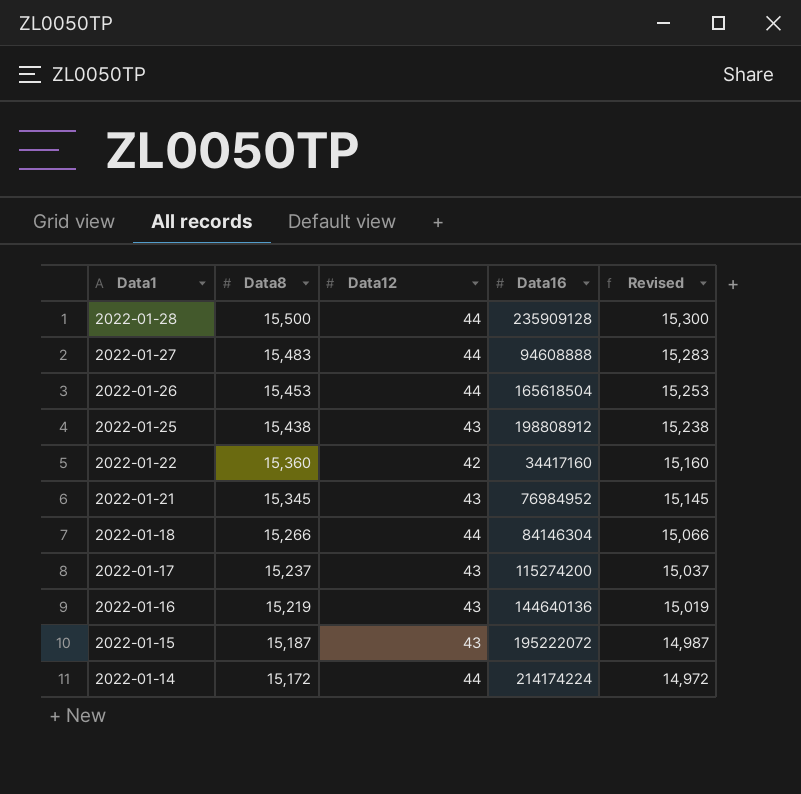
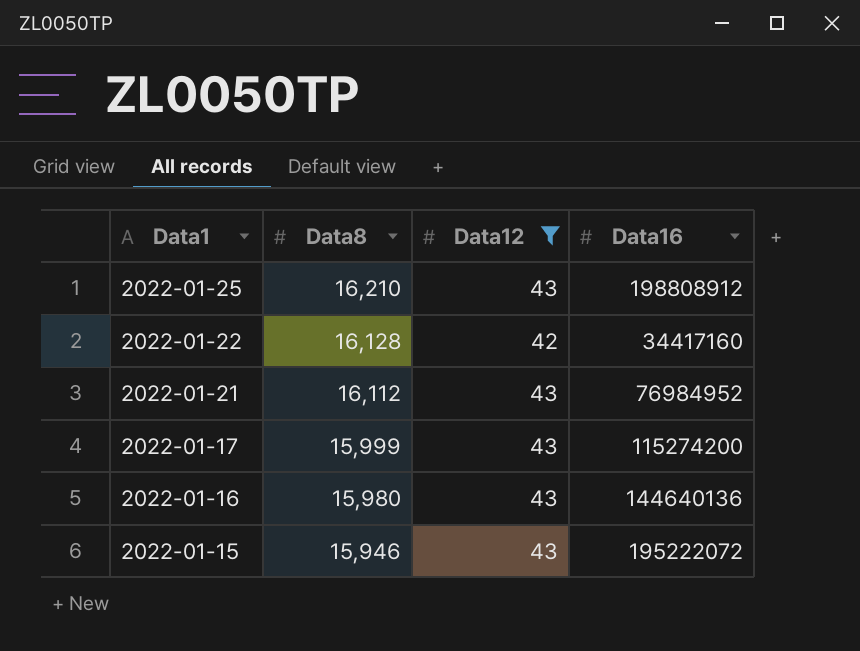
filter: none -> Data12 != 44
column Revised | formula: [Data8] - 200 -> none
2022-01-25 | Data8: 15,438 -> 16,210
2022-01-22 | Data8: 15,360 -> 16,128
2022-01-21 | Data8: 15,345 -> 16,112
2022-01-17 | Data8: 15,237 -> 15,999
2022-01-16 | Data8: 15,219 -> 15,980
2022-01-15 | Data8: 15,187 -> 15,946

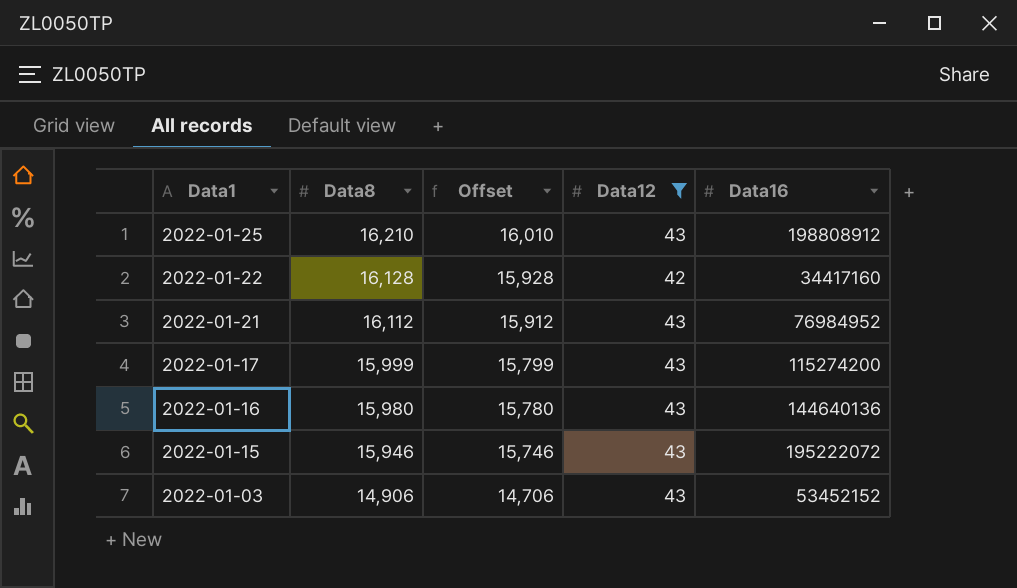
column Offset | formula: none -> [Data8] - 200
row 2022-01-03: none -> 14,906 | 14,706 | 43 | 53452152

